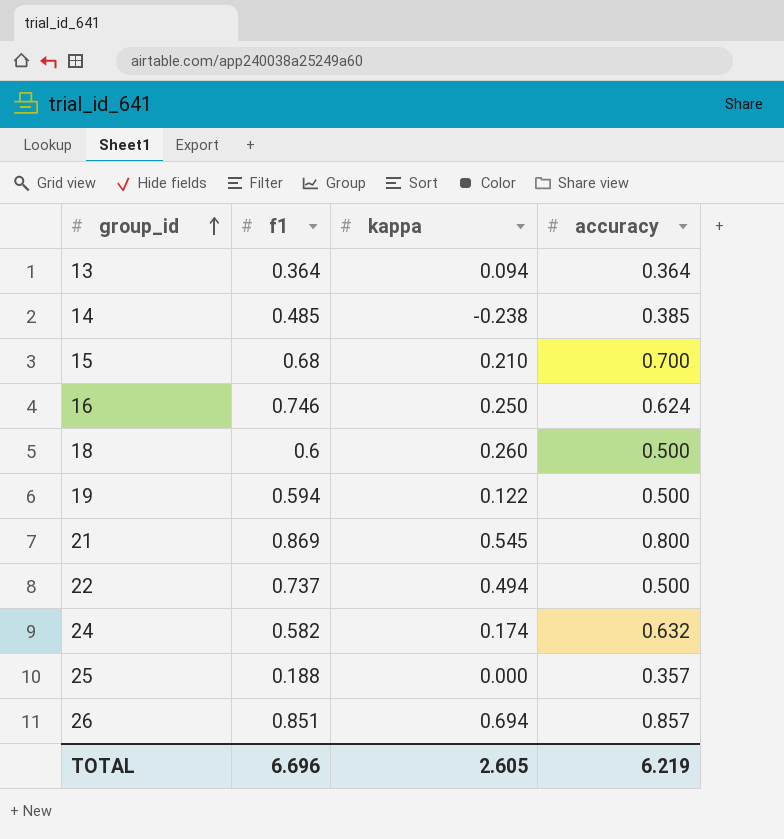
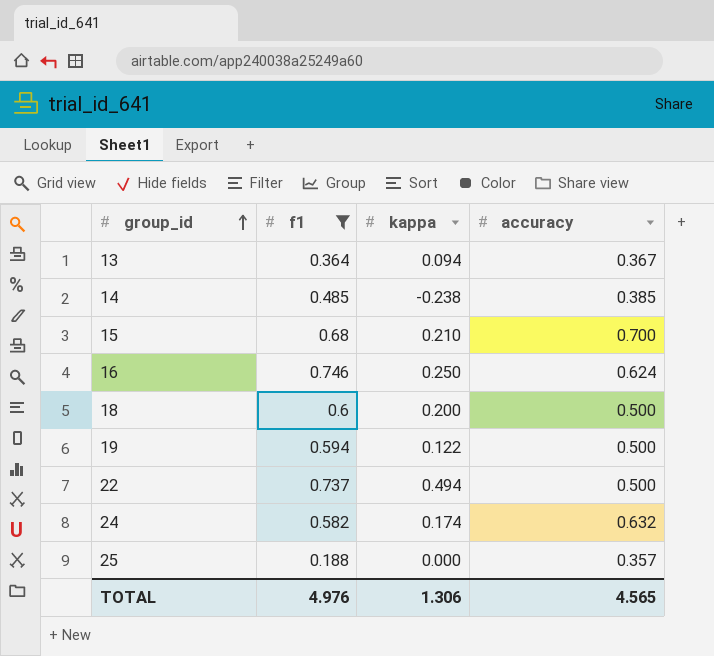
filter: none -> f1 <= 0.746
13 | accuracy: 0.364 -> 0.367
18 | kappa: 0.260 -> 0.200
TOTAL | f1: 6.696 -> 4.976
TOTAL | kappa: 2.605 -> 1.306
TOTAL | accuracy: 6.219 -> 4.565

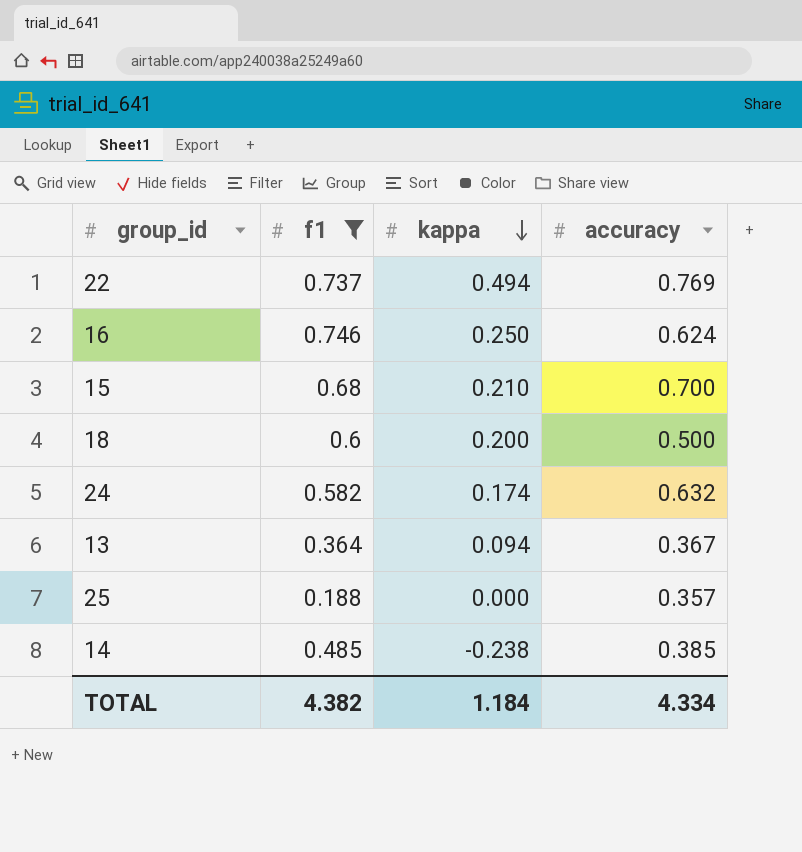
row order: group_id ascending -> kappa descending
row 19: 0.594 | 0.122 | 0.500 -> none
22 | accuracy: 0.500 -> 0.769
TOTAL | f1: 4.976 -> 4.382
TOTAL | kappa: 1.306 -> 1.184
TOTAL | accuracy: 4.565 -> 4.334

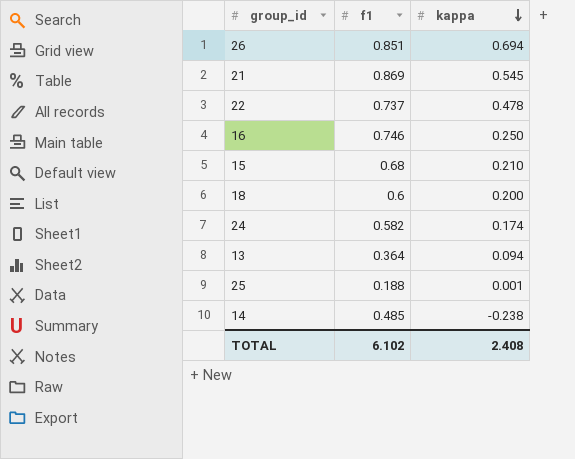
filter: f1 <= 0.746 -> none
column accuracy | position: 4 -> none
22 | kappa: 0.494 -> 0.478
25 | kappa: 0.000 -> 0.001
TOTAL | f1: 4.382 -> 6.102
TOTAL | kappa: 1.184 -> 2.408

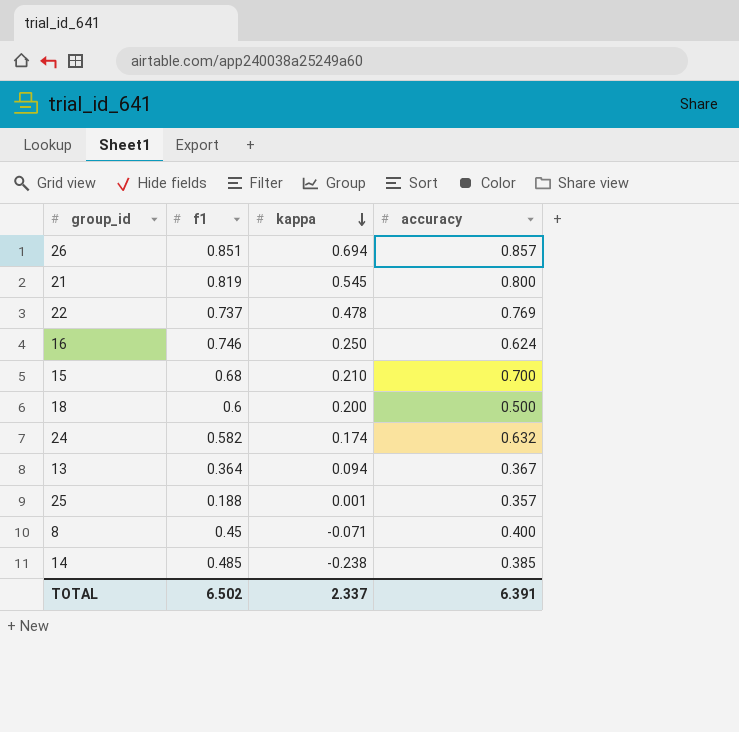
column accuracy | position: none -> 4
21 | f1: 0.869 -> 0.819
row 8: none -> 0.45 | -0.071 | 0.400
TOTAL | f1: 6.102 -> 6.502
TOTAL | kappa: 2.408 -> 2.337

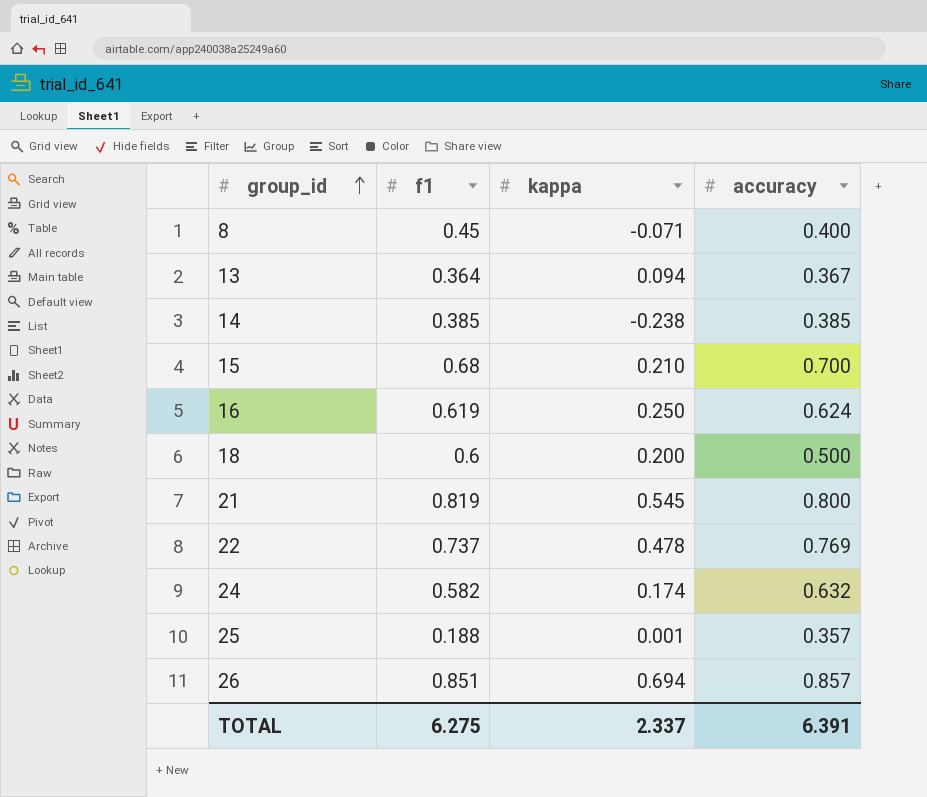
row order: kappa descending -> group_id ascending
14 | f1: 0.485 -> 0.385
16 | f1: 0.746 -> 0.619
TOTAL | f1: 6.502 -> 6.275

